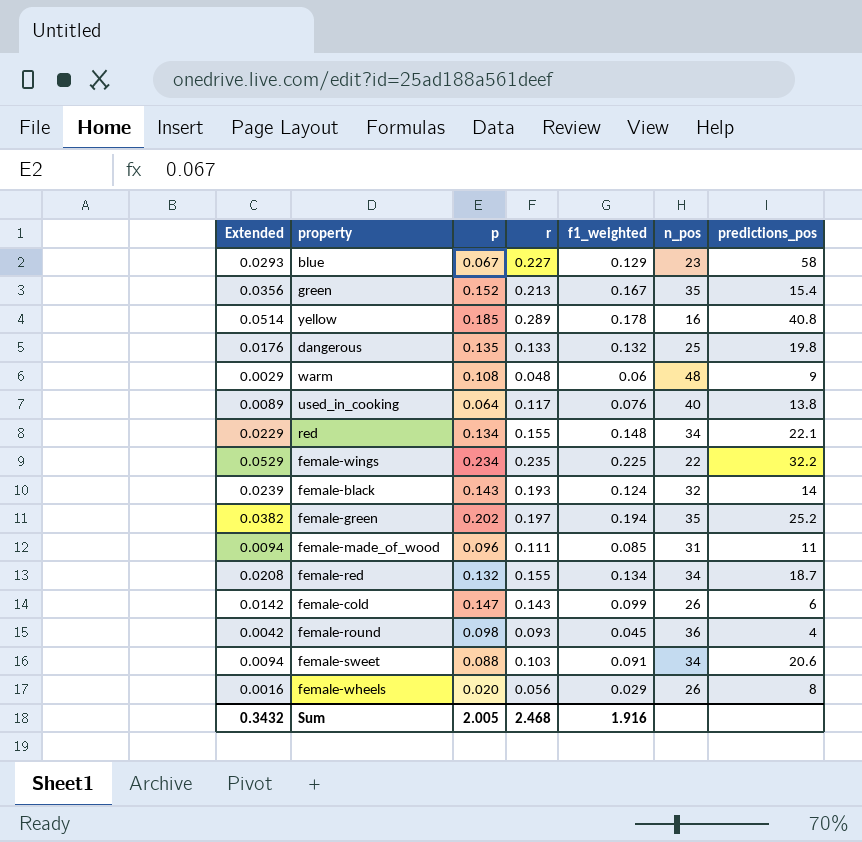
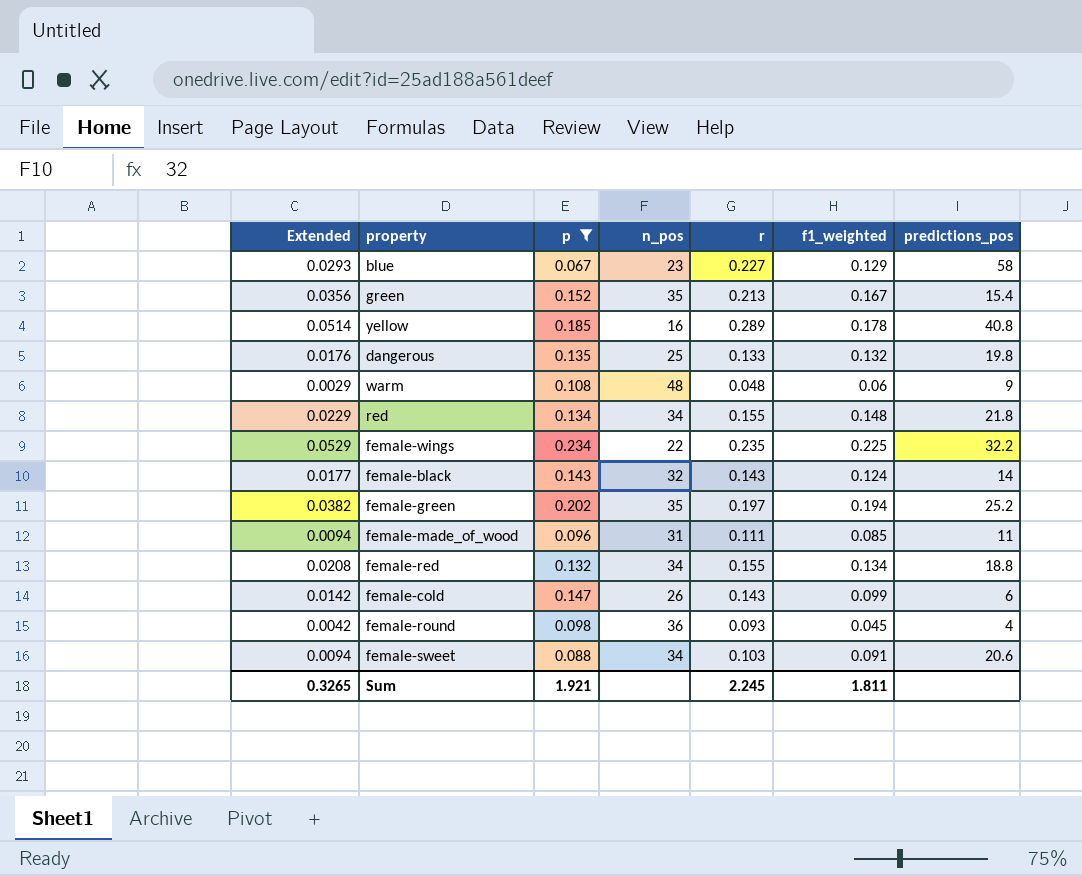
filter: none -> p >= 0.067
column n_pos | position: 6 -> 4
red | predictions_pos: 22.1 -> 21.8
female-black | Extended: 0.0239 -> 0.0177
female-black | r: 0.193 -> 0.143
female-red | predictions_pos: 18.7 -> 18.8
Sum | Extended: 0.3432 -> 0.3265
Sum | p: 2.005 -> 1.921
Sum | r: 2.468 -> 2.245
Sum | f1_weighted: 1.916 -> 1.811

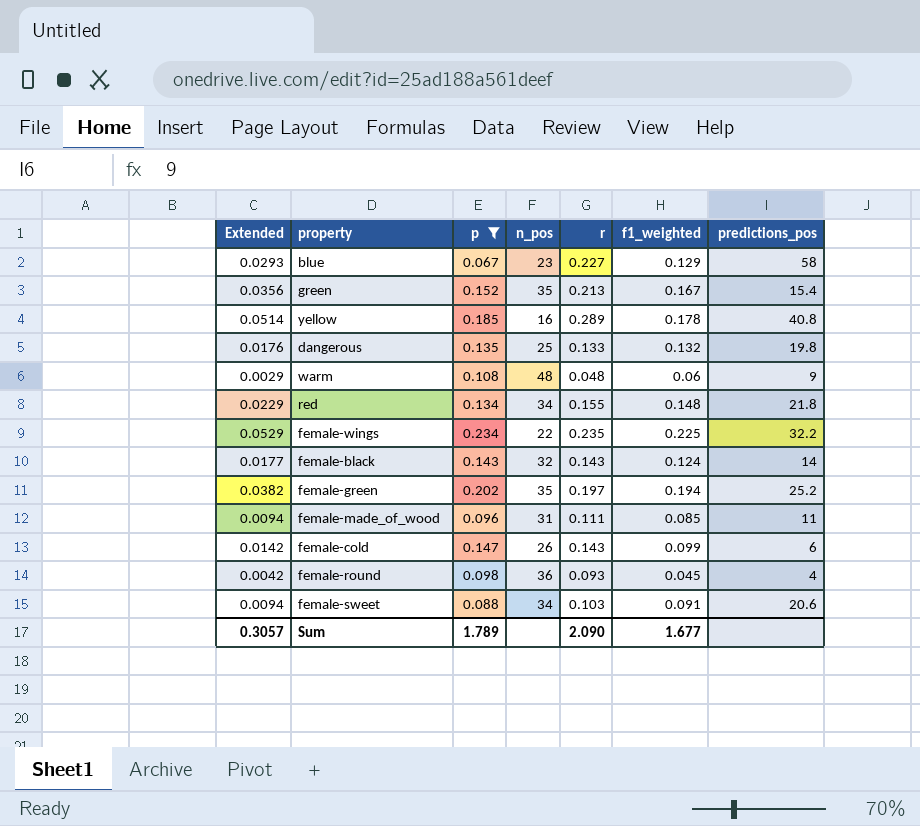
row female-red: 0.0208 | 0.132 | 34 | 0.155 | 0.134 | 18.8 -> none
Sum | Extended: 0.3265 -> 0.3057
Sum | p: 1.921 -> 1.789
Sum | r: 2.245 -> 2.090
Sum | f1_weighted: 1.811 -> 1.677

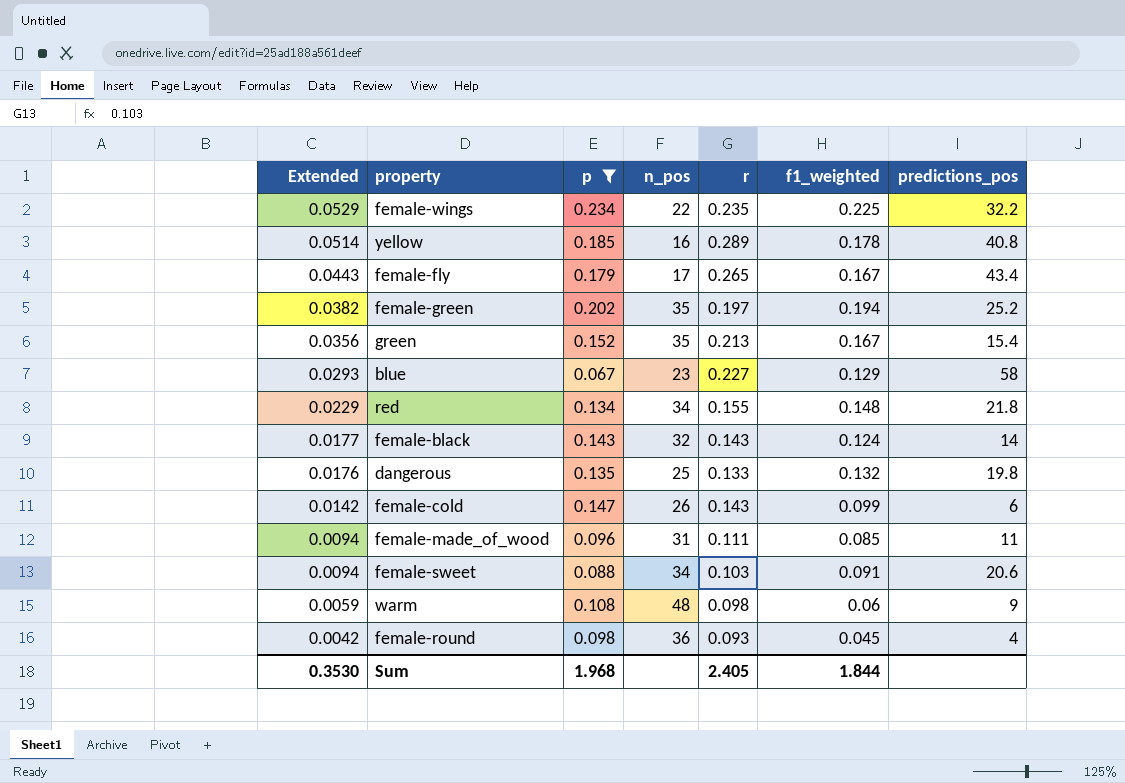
row order: none -> Extended descending
row female-fly: none -> 0.0443 | 0.179 | 17 | 0.265 | 0.167 | 43.4
warm | Extended: 0.0029 -> 0.0059
warm | r: 0.048 -> 0.098
Sum | Extended: 0.3057 -> 0.3530
Sum | p: 1.789 -> 1.968
Sum | r: 2.090 -> 2.405
Sum | f1_weighted: 1.677 -> 1.844

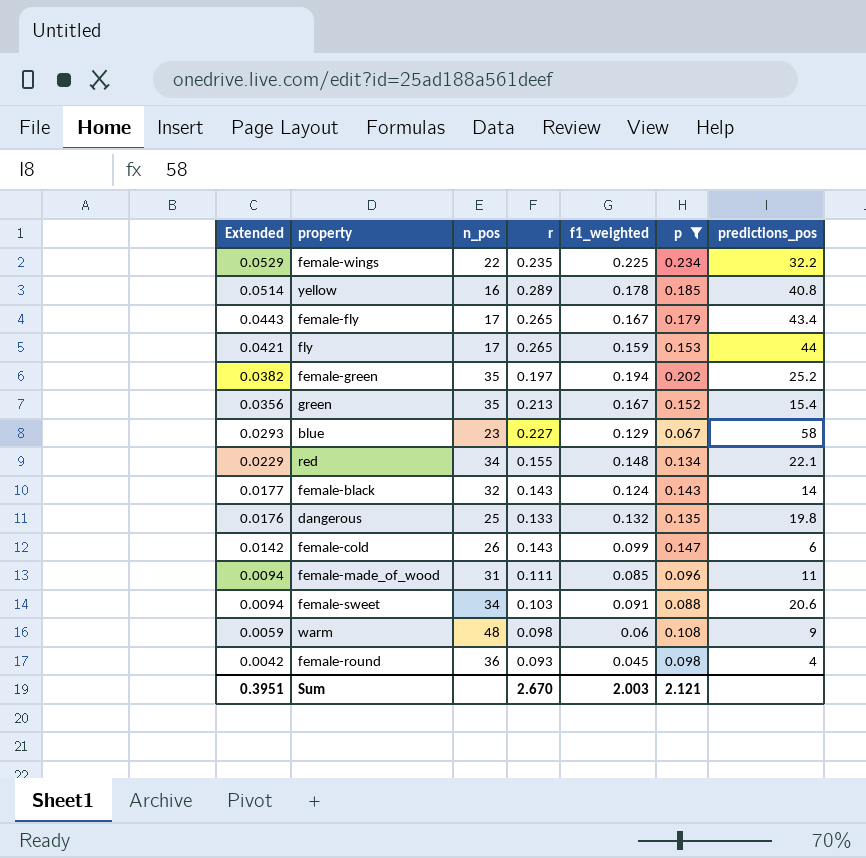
column p | position: 3 -> 6
row fly: none -> 0.0421 | 17 | 0.265 | 0.159 | 0.153 | 44
red | predictions_pos: 21.8 -> 22.1
Sum | Extended: 0.3530 -> 0.3951
Sum | r: 2.405 -> 2.670
Sum | f1_weighted: 1.844 -> 2.003
Sum | p: 1.968 -> 2.121

